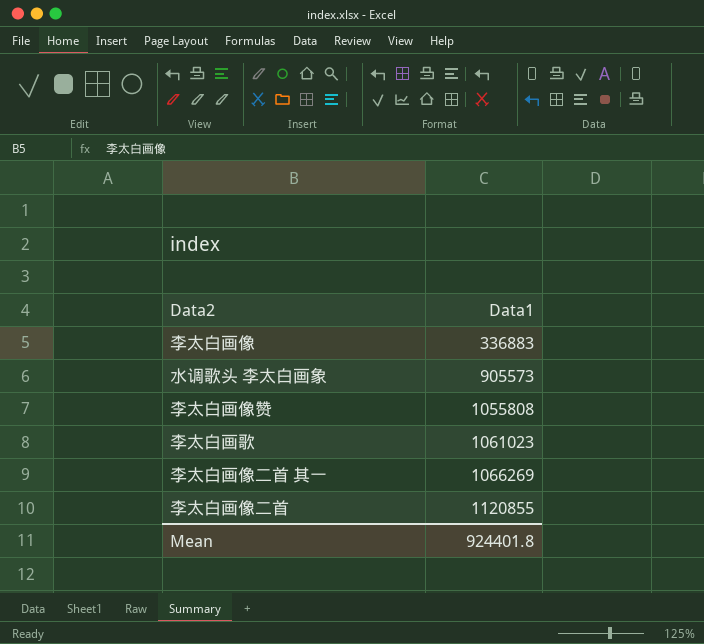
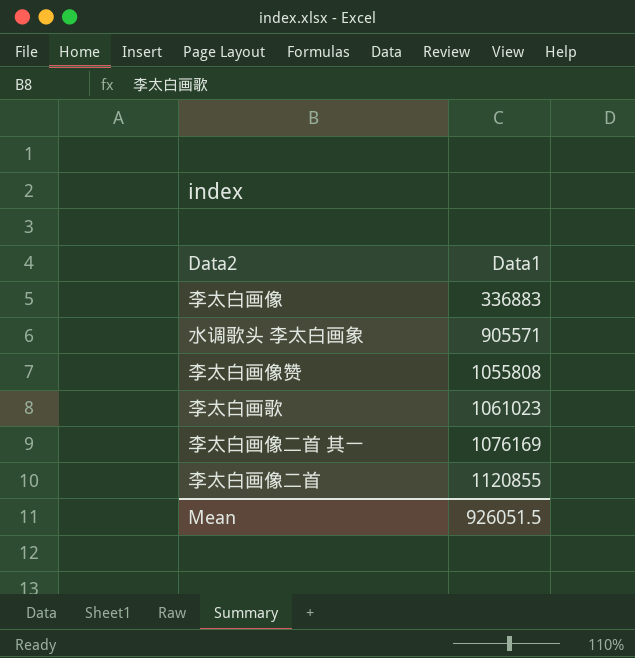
水调歌头 李太白画象 | Data1: 905573 -> 905571
李太白画像二首 其一 | Data1: 1066269 -> 1076169
Mean | Data1: 924401.8 -> 926051.5

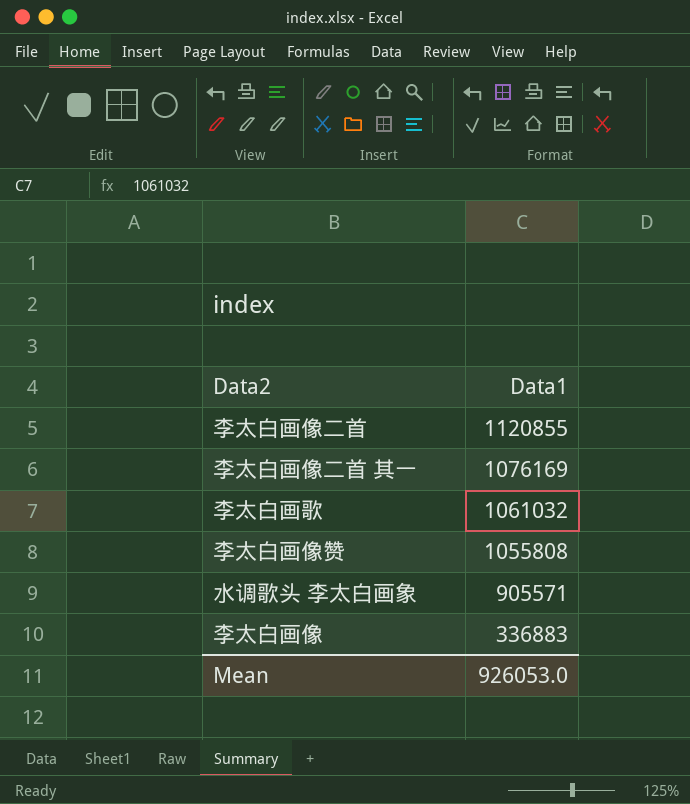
row order: Data1 ascending -> Data1 descending
李太白画歌 | Data1: 1061023 -> 1061032
Mean | Data1: 926051.5 -> 926053.0

